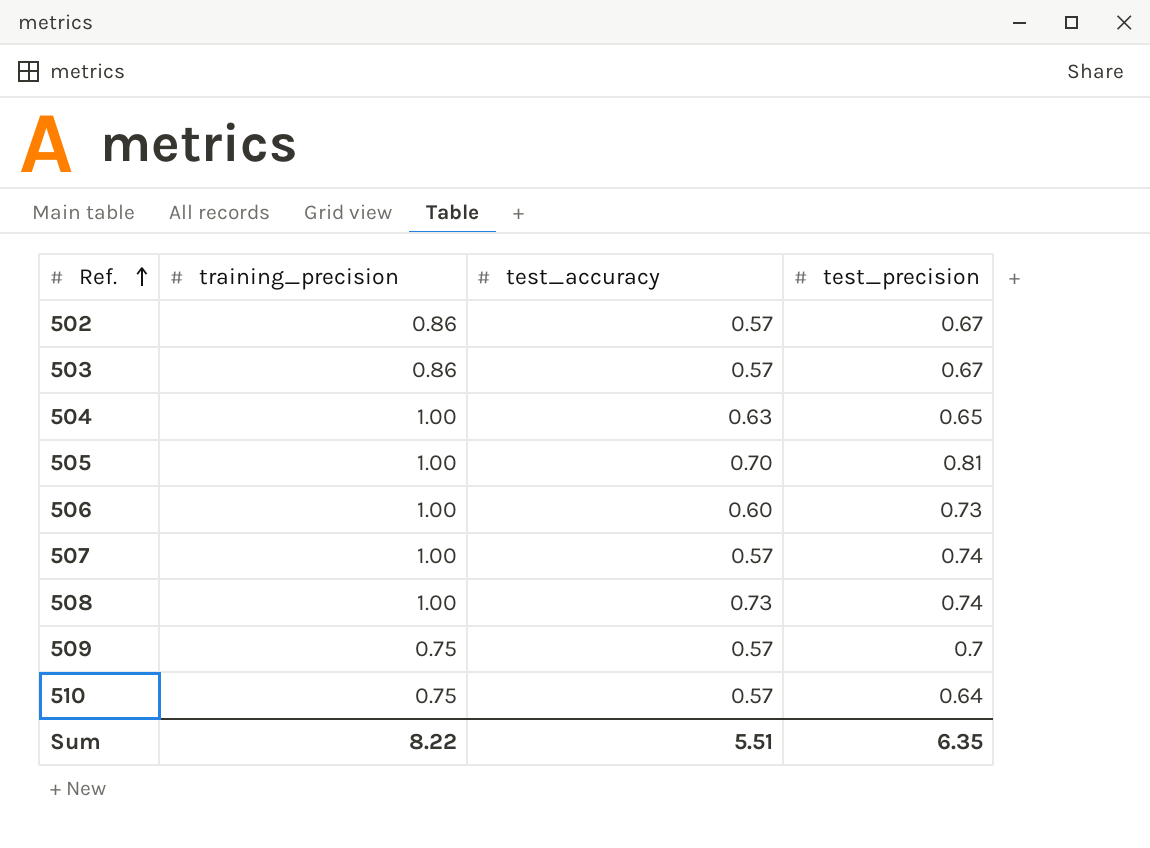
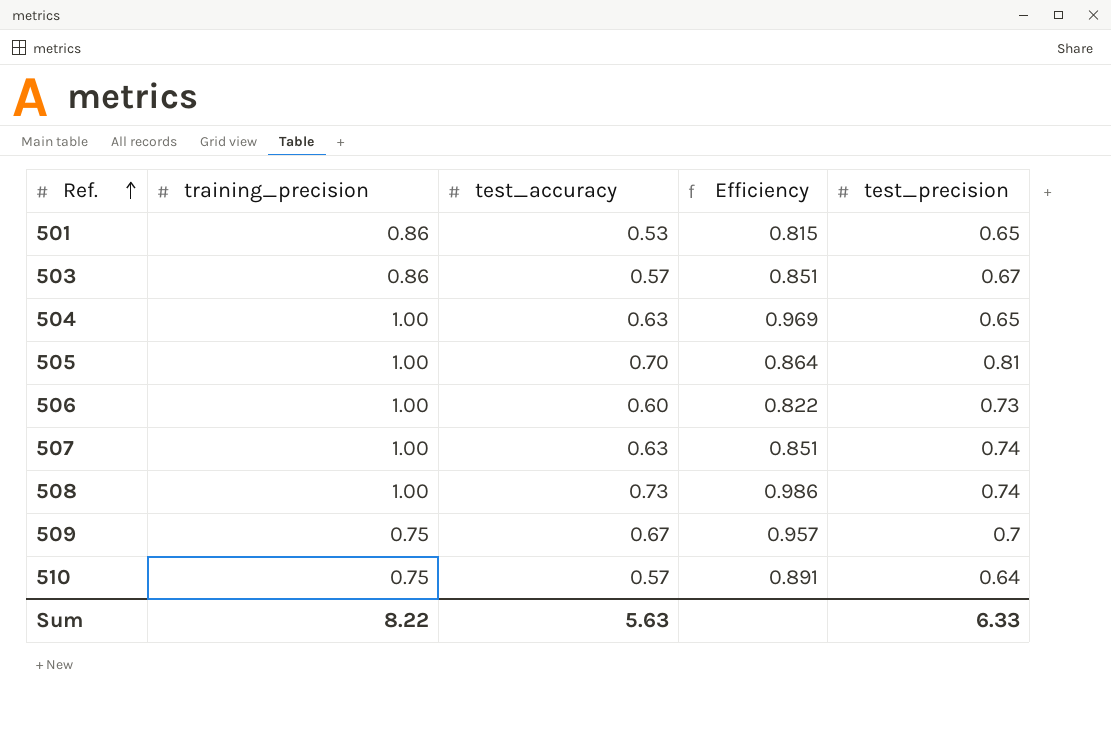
column Efficiency | formula: none -> [test_accuracy] / [test_precision]
row 502: 0.86 | 0.57 | 0.67 -> none
row 501: none -> 0.86 | 0.53 | 0.815 | 0.65
507 | test_accuracy: 0.57 -> 0.63
509 | test_accuracy: 0.57 -> 0.67
Sum | test_accuracy: 5.51 -> 5.63
Sum | test_precision: 6.35 -> 6.33

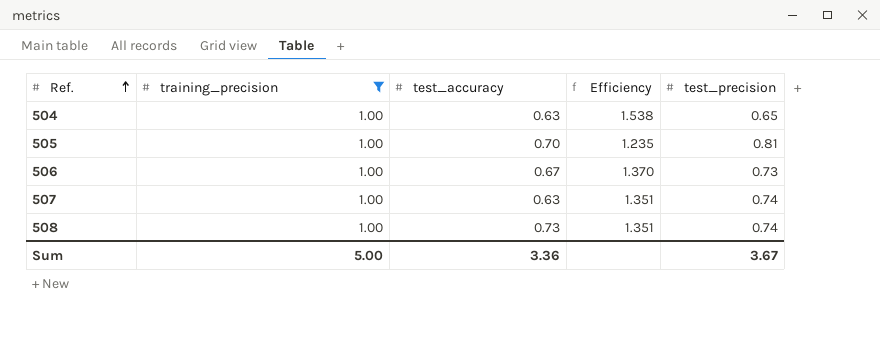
filter: none -> training_precision = 1.00
column Efficiency | formula: [test_accuracy] / [test_precision] -> [training_precision] / [test_precision]
506 | test_accuracy: 0.60 -> 0.67
Sum | training_precision: 8.22 -> 5.00
Sum | test_accuracy: 5.63 -> 3.36
Sum | test_precision: 6.33 -> 3.67

